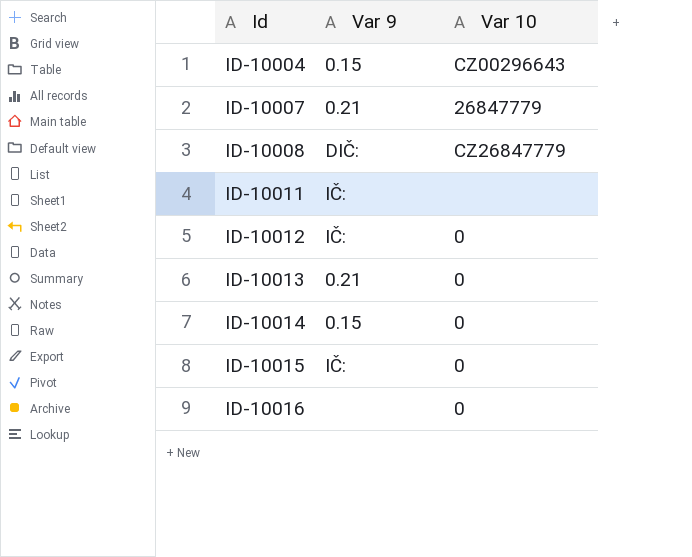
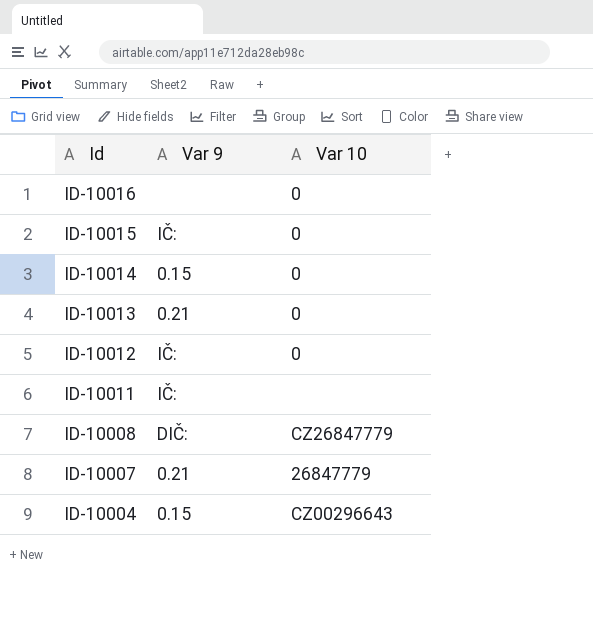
row order: Id ascending -> Id descending

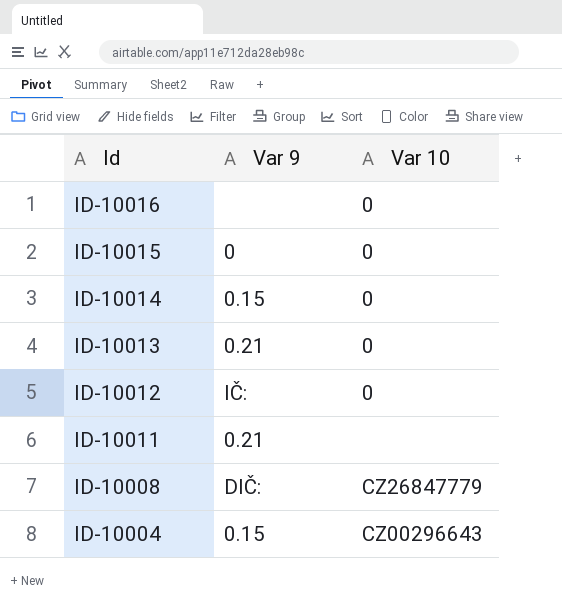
row ID-10007: 0.21 | 26847779 -> none
ID-10015 | Var 9: IČ: -> 0
ID-10011 | Var 9: IČ: -> 0.21

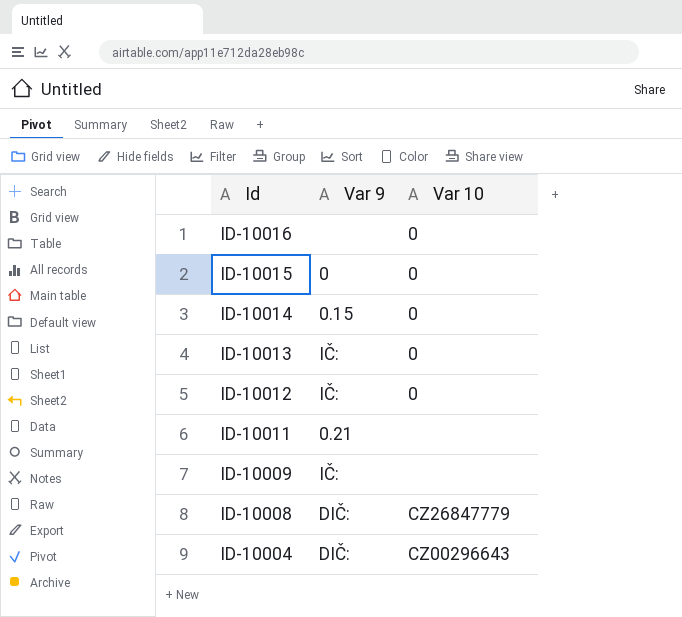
ID-10013 | Var 9: 0.21 -> IČ:
row ID-10009: none -> IČ: | none
ID-10004 | Var 9: 0.15 -> DIČ:

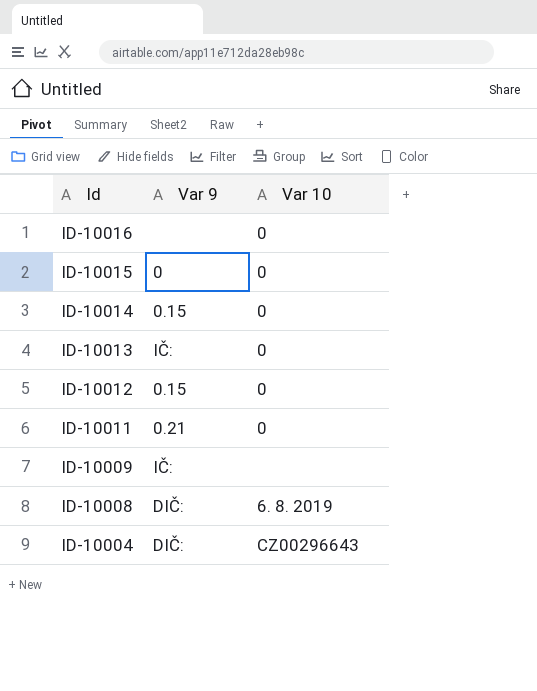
ID-10012 | Var 9: IČ: -> 0.15
ID-10011 | Var 10: none -> 0
ID-10008 | Var 10: CZ26847779 -> 6. 8. 2019

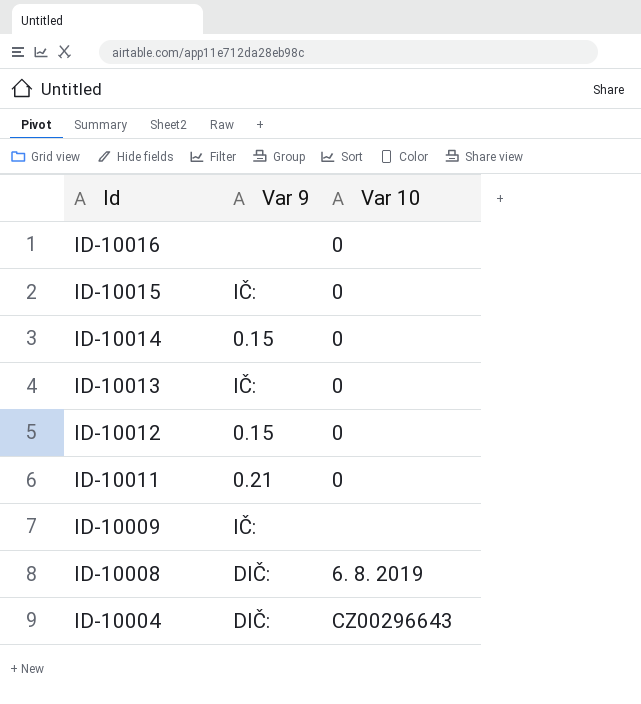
ID-10015 | Var 9: 0 -> IČ:

